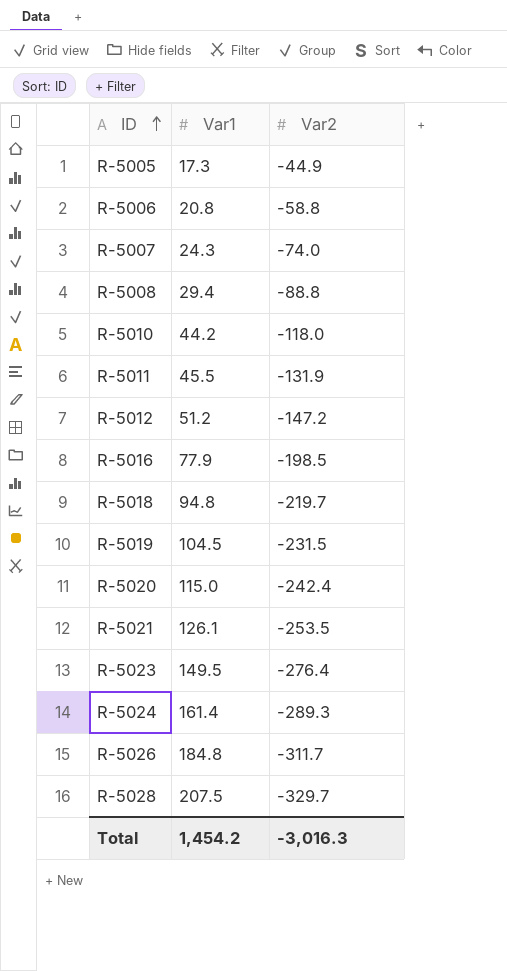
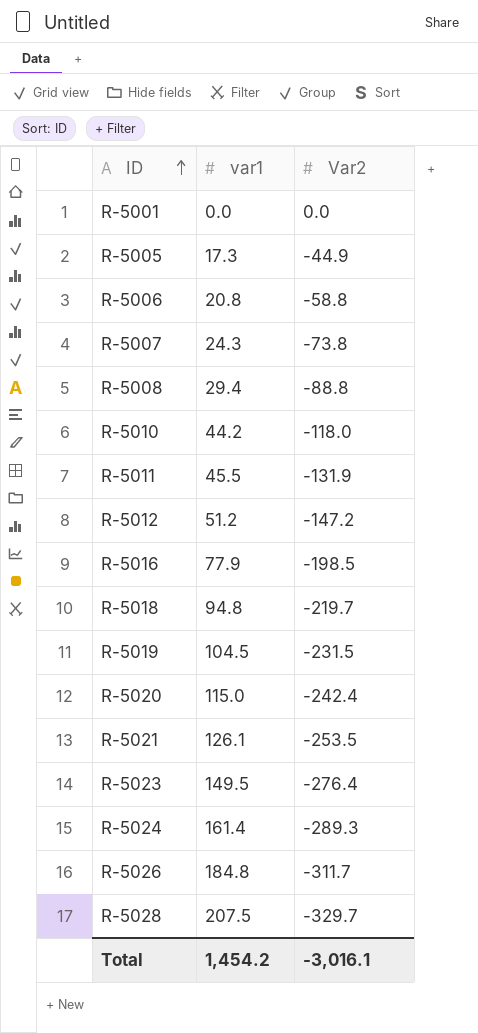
column name: Var1 -> var1
row R-5001: none -> 0.0 | 0.0
R-5007 | Var2: -74.0 -> -73.8
Total | Var2: -3,016.3 -> -3,016.1

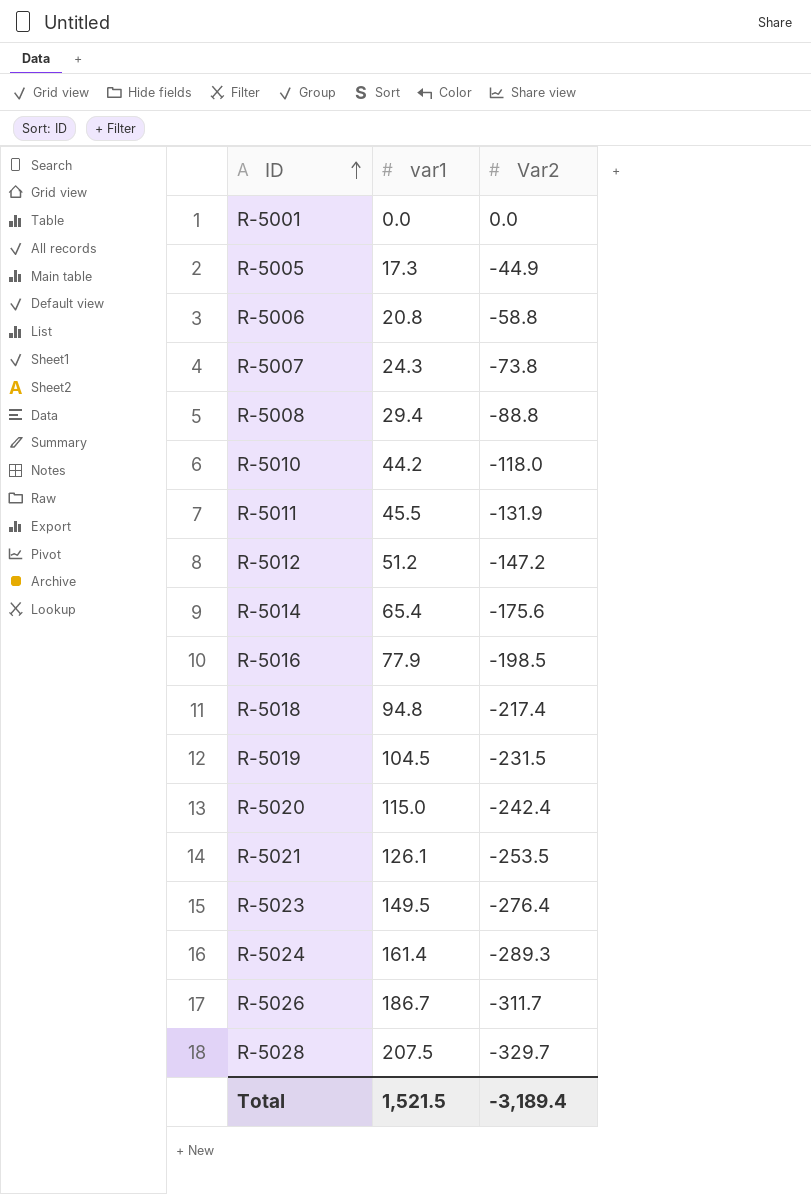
row R-5014: none -> 65.4 | -175.6
R-5018 | Var2: -219.7 -> -217.4
R-5026 | var1: 184.8 -> 186.7
Total | var1: 1,454.2 -> 1,521.5
Total | Var2: -3,016.1 -> -3,189.4

